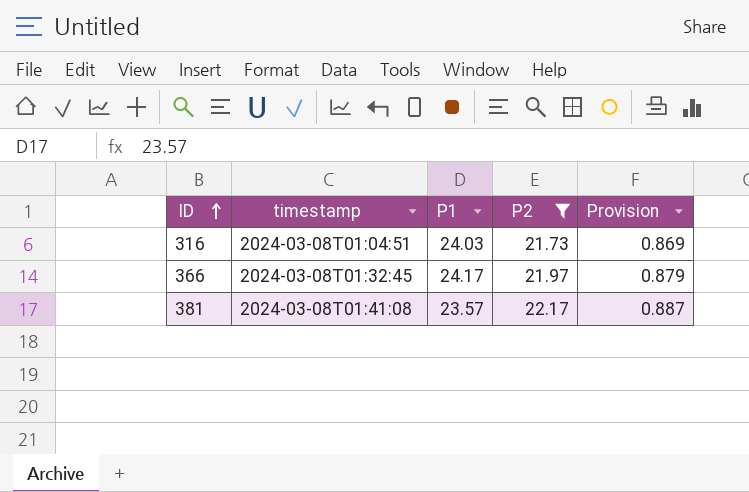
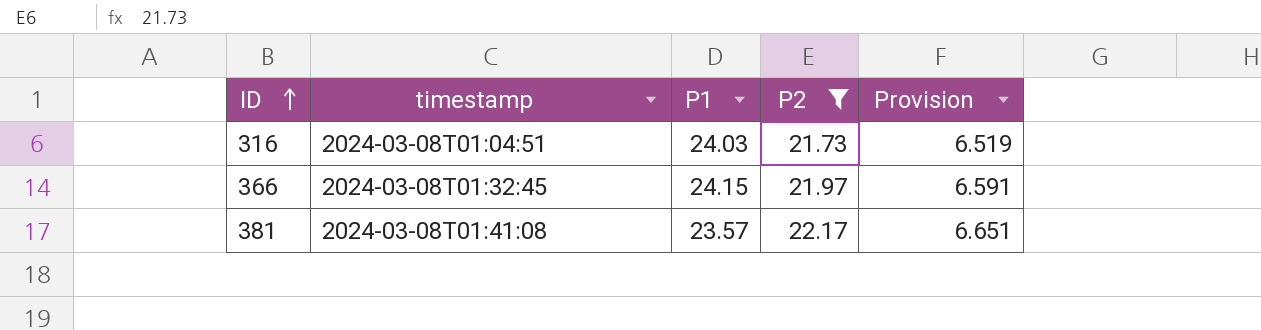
column Provision | formula: [P2] * 0.04 -> [P2] * 0.3
366 | P1: 24.17 -> 24.15

